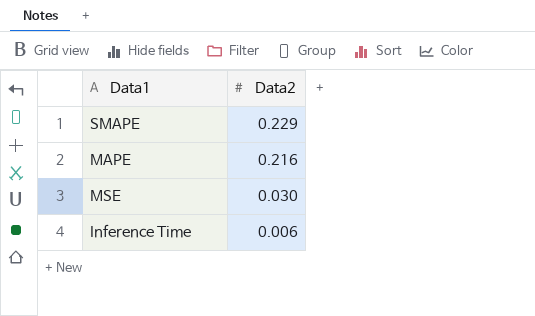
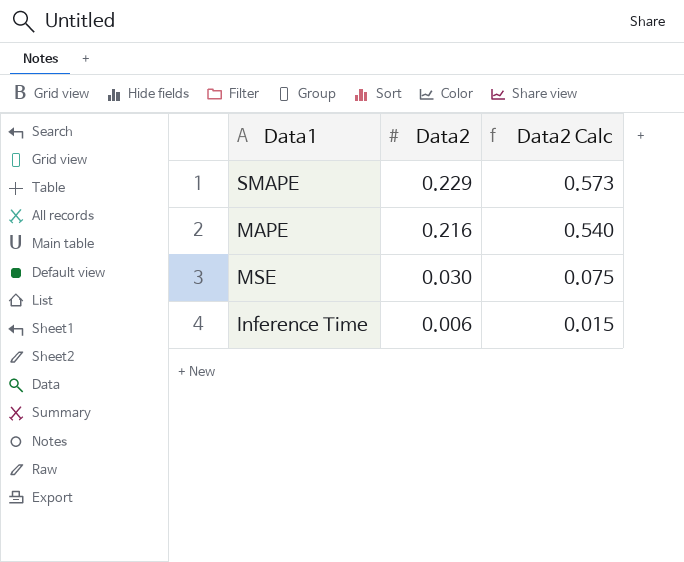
column Data2 Calc | formula: none -> [Data2] * 2.5

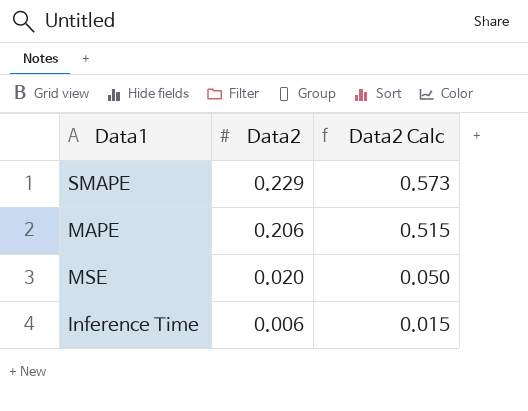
MAPE | Data2: 0.216 -> 0.206
MAPE | Data2 Calc: 0.540 -> 0.515
MSE | Data2: 0.030 -> 0.020
MSE | Data2 Calc: 0.075 -> 0.050

